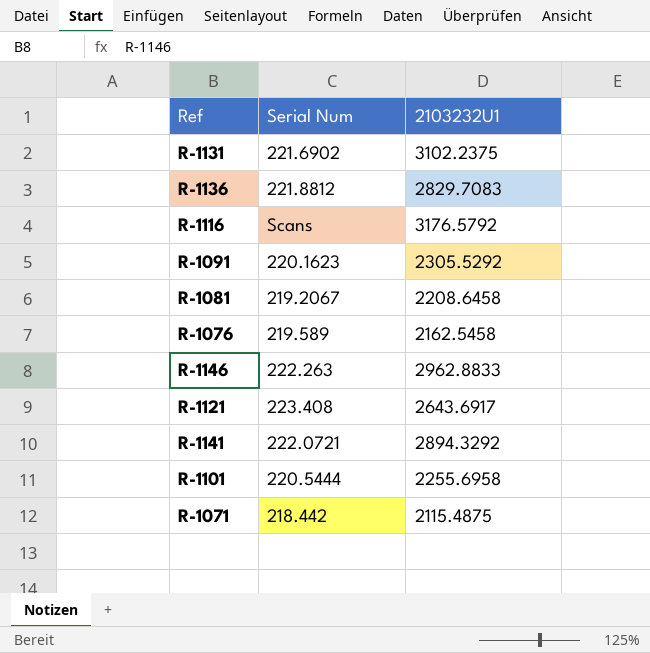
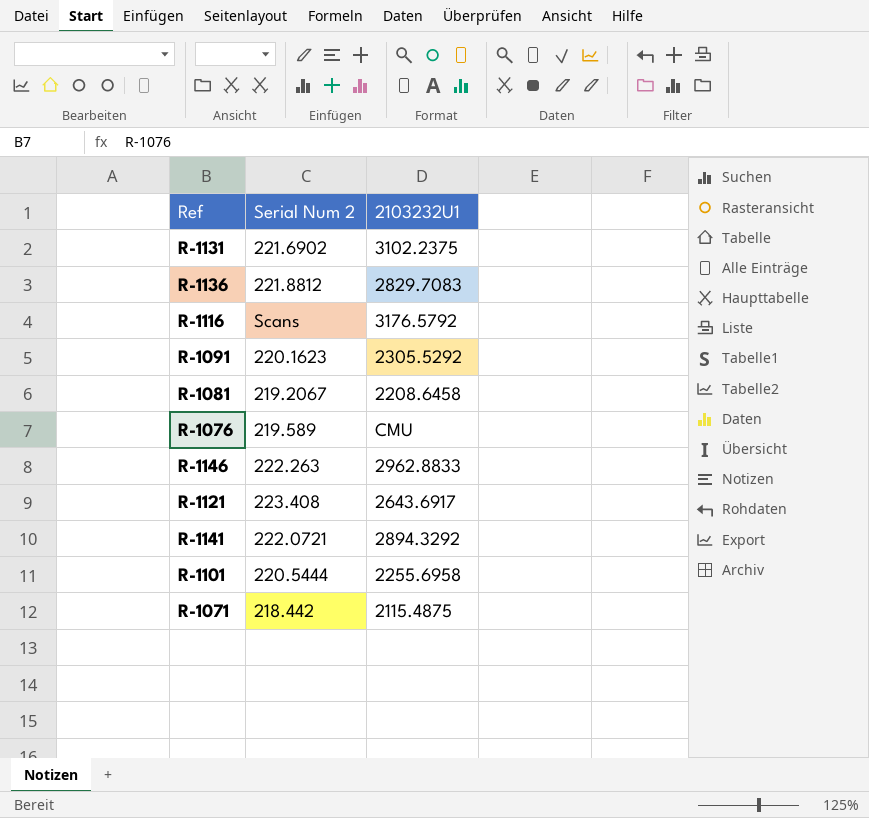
column name: Serial Num -> Serial Num 2
R-1076 | 2103232U1: 2162.5458 -> CMU

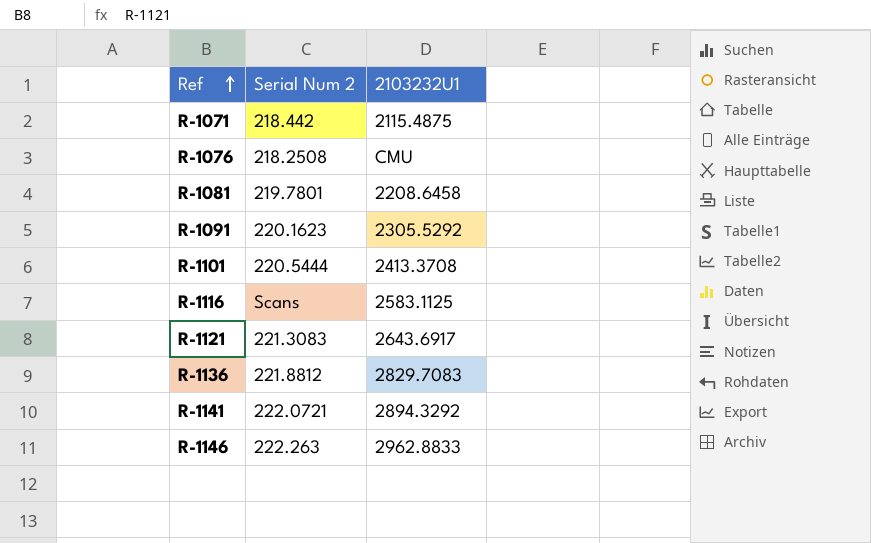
row order: none -> Ref ascending
row R-1131: 221.6902 | 3102.2375 -> none
R-1076 | Serial Num 2: 219.589 -> 218.2508
R-1081 | Serial Num 2: 219.2067 -> 219.7801
R-1101 | 2103232U1: 2255.6958 -> 2413.3708
R-1116 | 2103232U1: 3176.5792 -> 2583.1125
R-1121 | Serial Num 2: 223.408 -> 221.3083

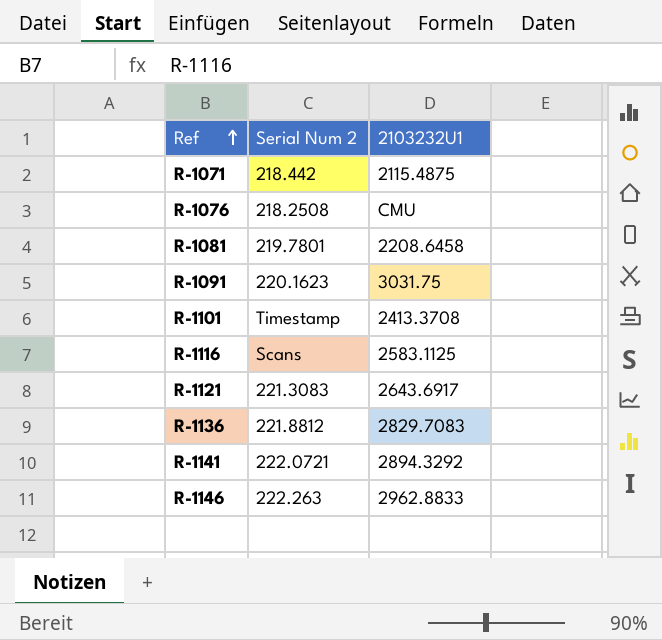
R-1091 | 2103232U1: 2305.5292 -> 3031.75
R-1101 | Serial Num 2: 220.5444 -> Timestamp

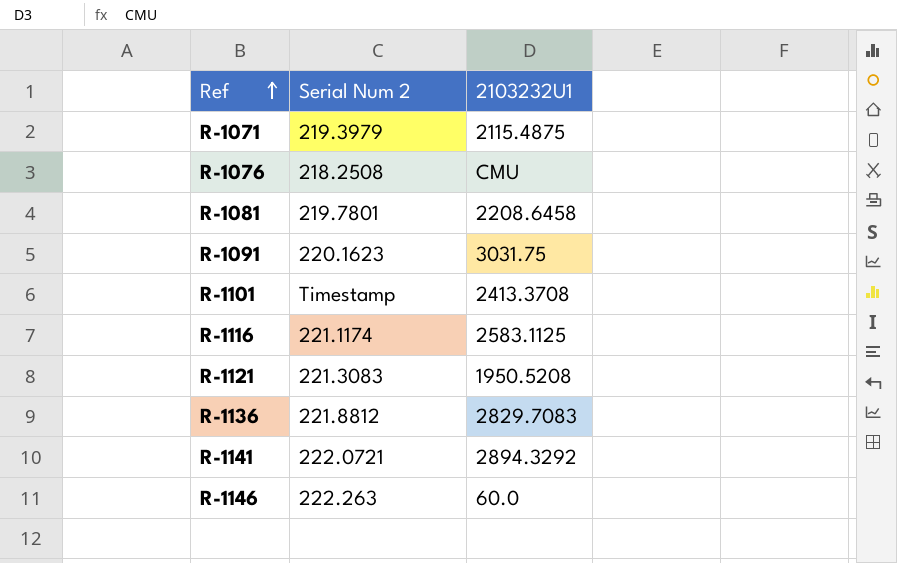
R-1071 | Serial Num 2: 218.442 -> 219.3979
R-1116 | Serial Num 2: Scans -> 221.1174
R-1121 | 2103232U1: 2643.6917 -> 1950.5208
R-1146 | 2103232U1: 2962.8833 -> 60.0

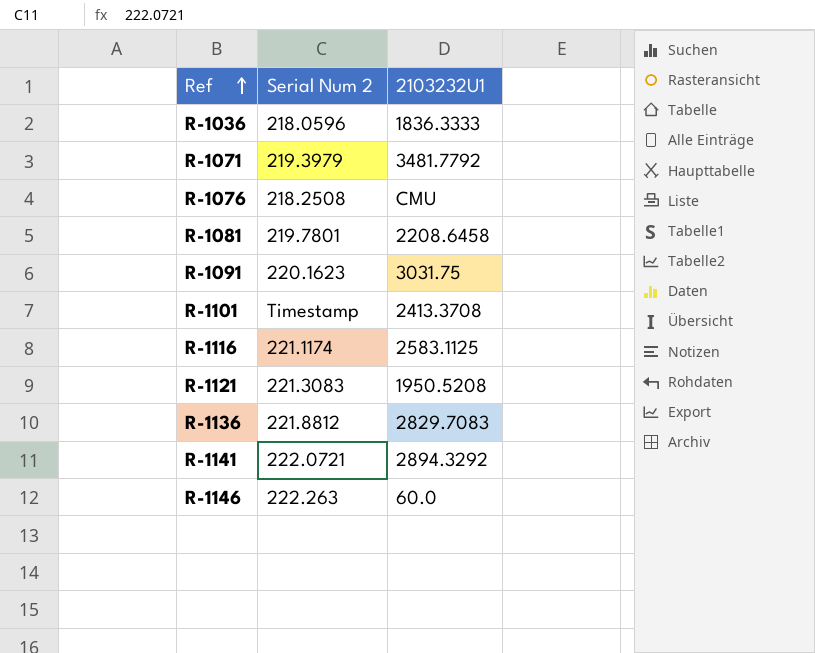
row R-1036: none -> 218.0596 | 1836.3333
R-1071 | 2103232U1: 2115.4875 -> 3481.7792

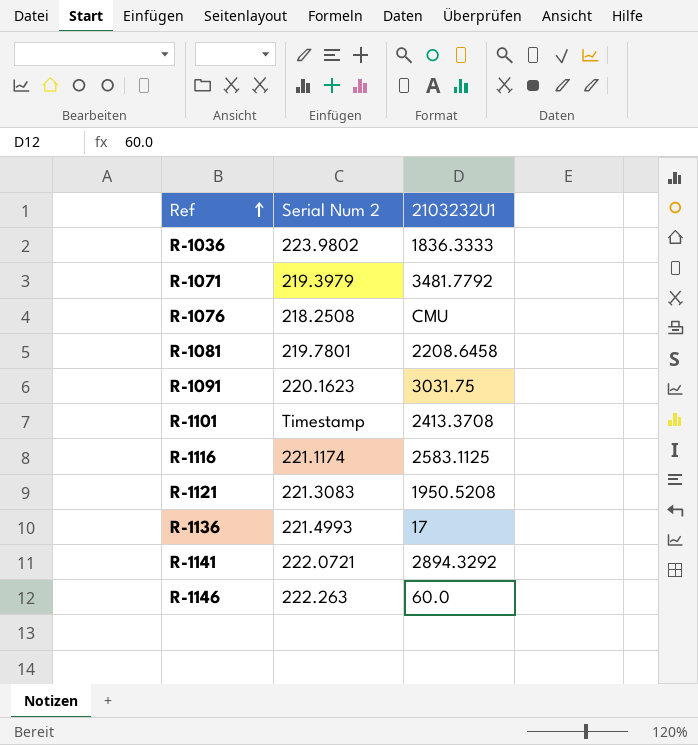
R-1036 | Serial Num 2: 218.0596 -> 223.9802
R-1136 | Serial Num 2: 221.8812 -> 221.4993
R-1136 | 2103232U1: 2829.7083 -> 17

